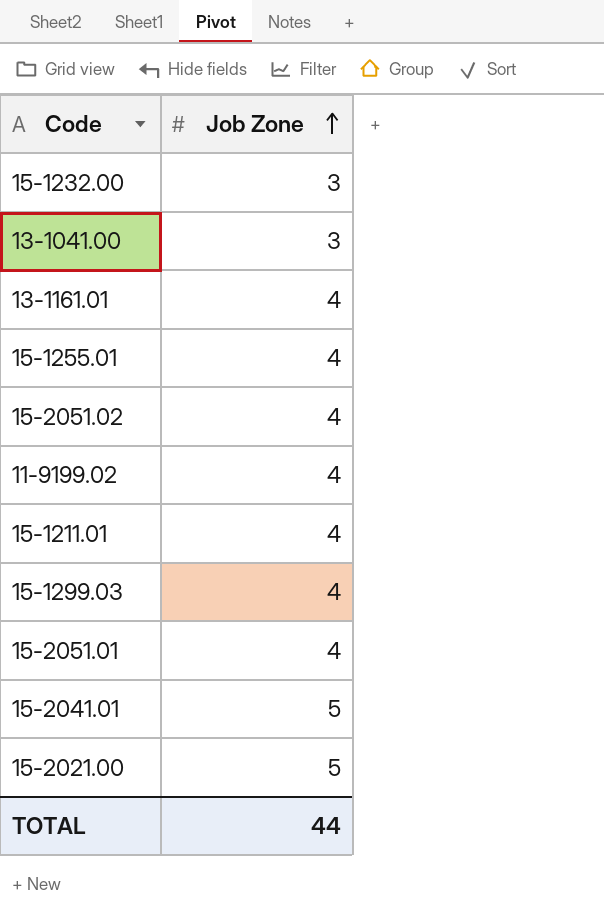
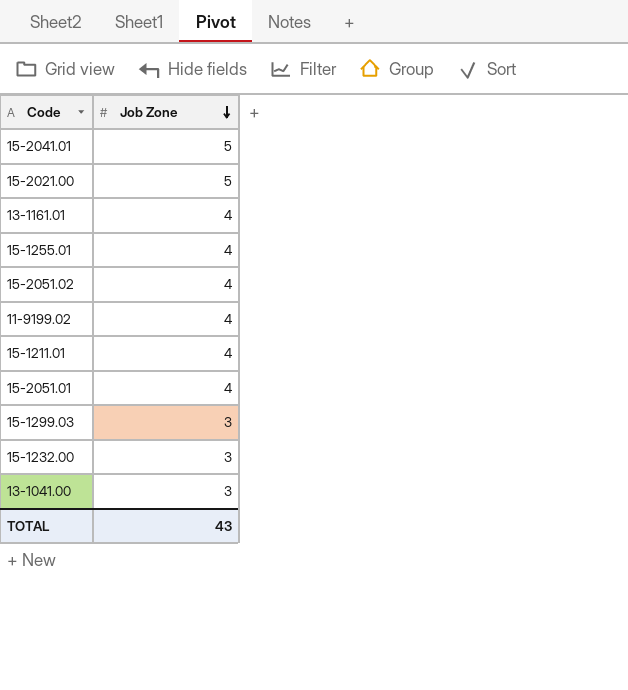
row order: Job Zone ascending -> Job Zone descending
15-1299.03 | Job Zone: 4 -> 3
TOTAL | Job Zone: 44 -> 43

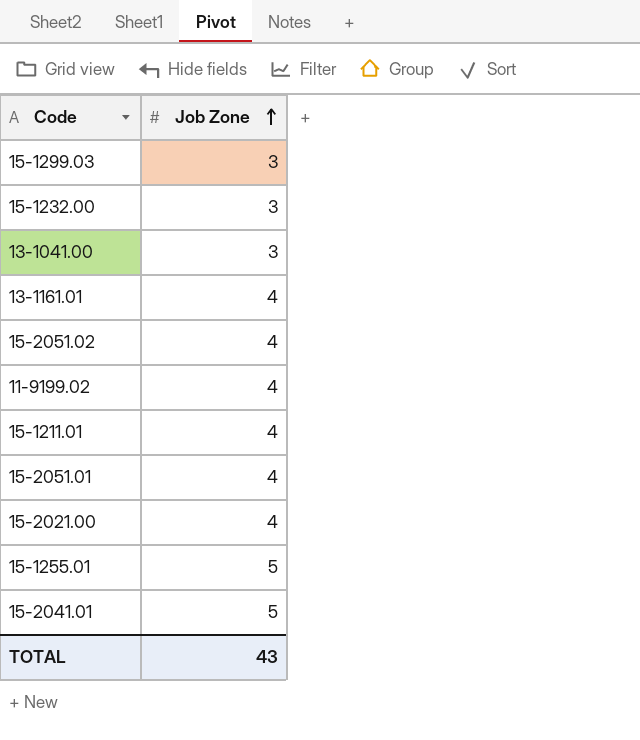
row order: Job Zone descending -> Job Zone ascending
15-2021.00 | Job Zone: 5 -> 4
15-1255.01 | Job Zone: 4 -> 5

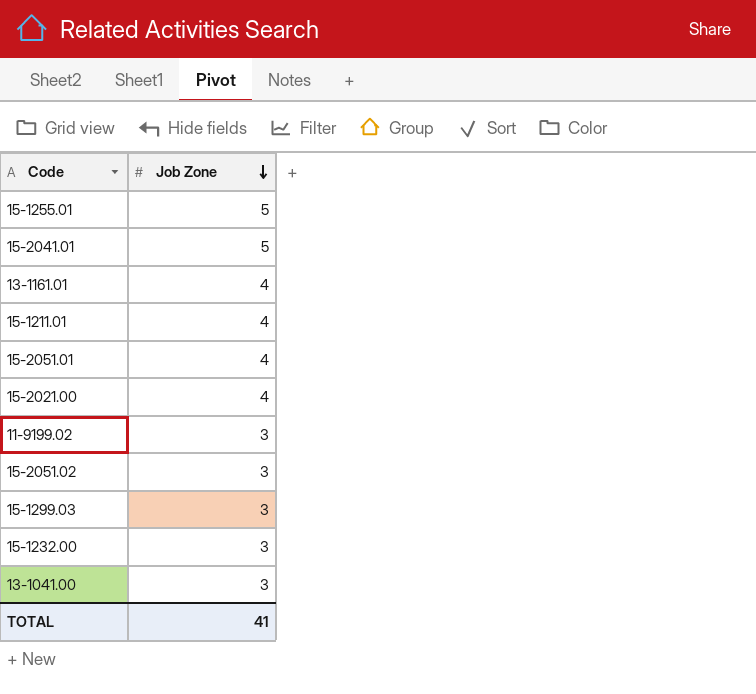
row order: Job Zone ascending -> Job Zone descending
11-9199.02 | Job Zone: 4 -> 3
15-2051.02 | Job Zone: 4 -> 3
TOTAL | Job Zone: 43 -> 41

